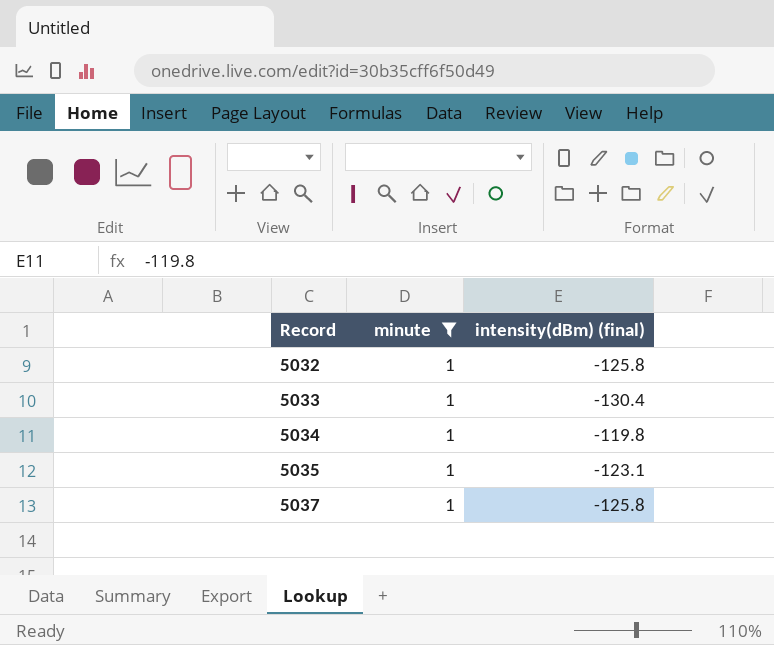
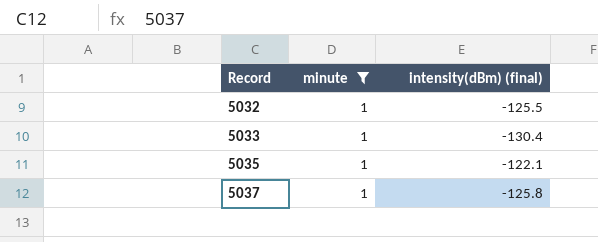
row 5034: 1 | -119.8 -> none
5032 | intensity(dBm) (final): -125.8 -> -125.5
5035 | intensity(dBm) (final): -123.1 -> -122.1

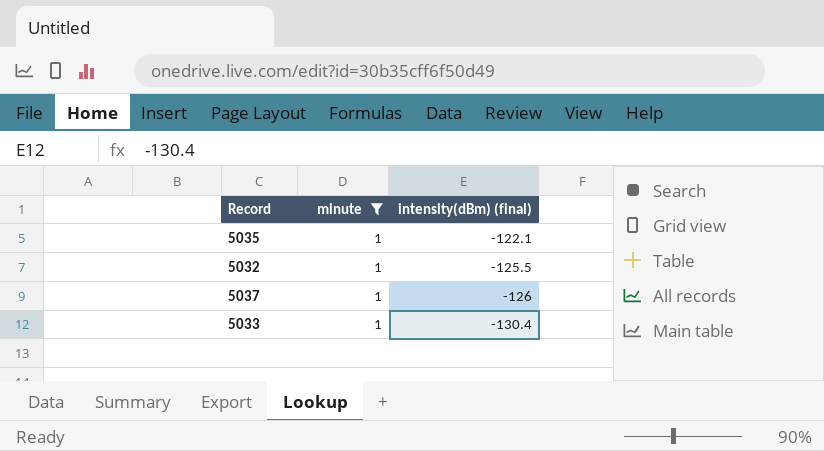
row order: Record ascending -> intensity(dBm) (final) descending
5037 | intensity(dBm) (final): -125.8 -> -126

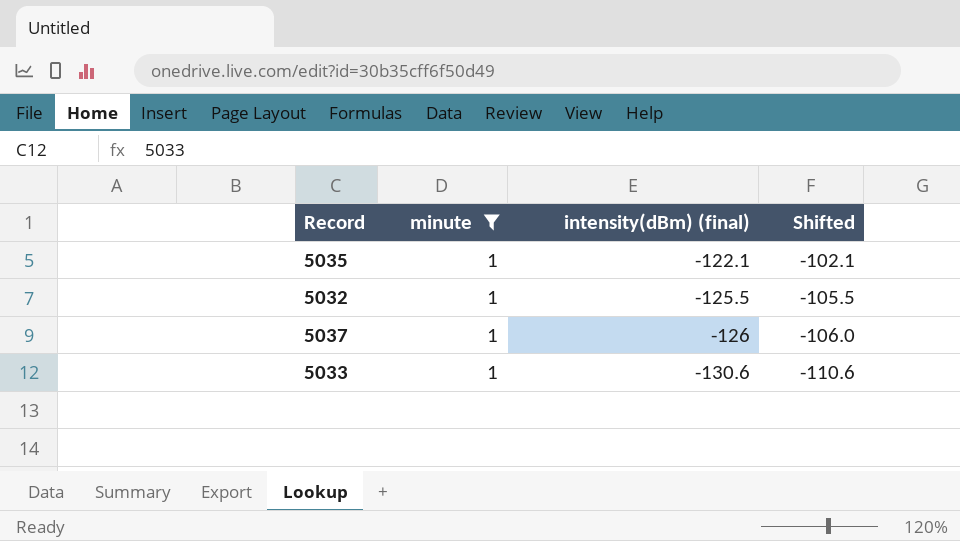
column Shifted | formula: none -> [intensity(dBm) (final)] + 20
5033 | intensity(dBm) (final): -130.4 -> -130.6

